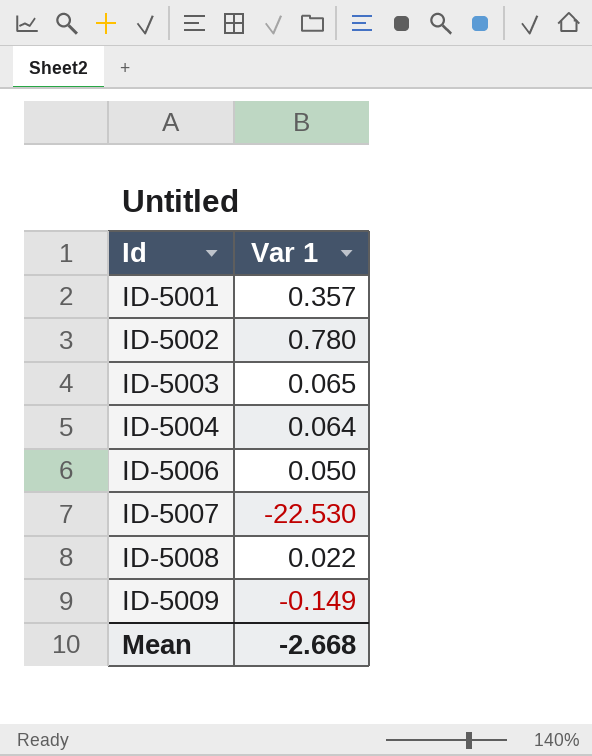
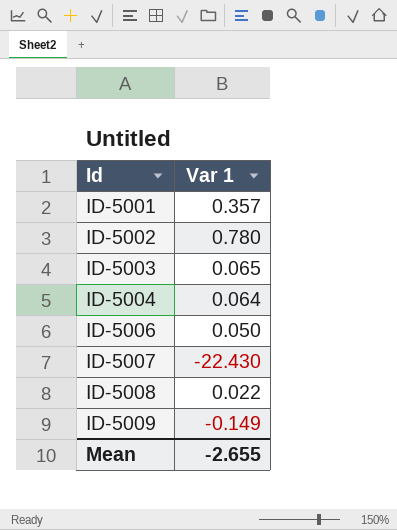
ID-5007 | Var 1: -22.530 -> -22.430
Mean | Var 1: -2.668 -> -2.655

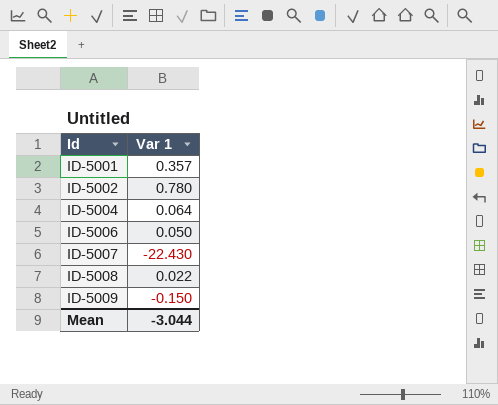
row ID-5003: 0.065 -> none
ID-5009 | Var 1: -0.149 -> -0.150
Mean | Var 1: -2.655 -> -3.044

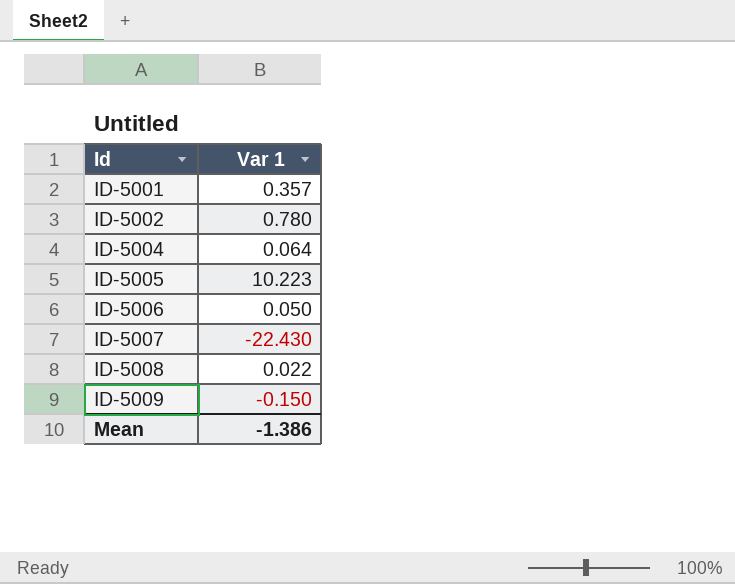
row ID-5005: none -> 10.223
Mean | Var 1: -3.044 -> -1.386

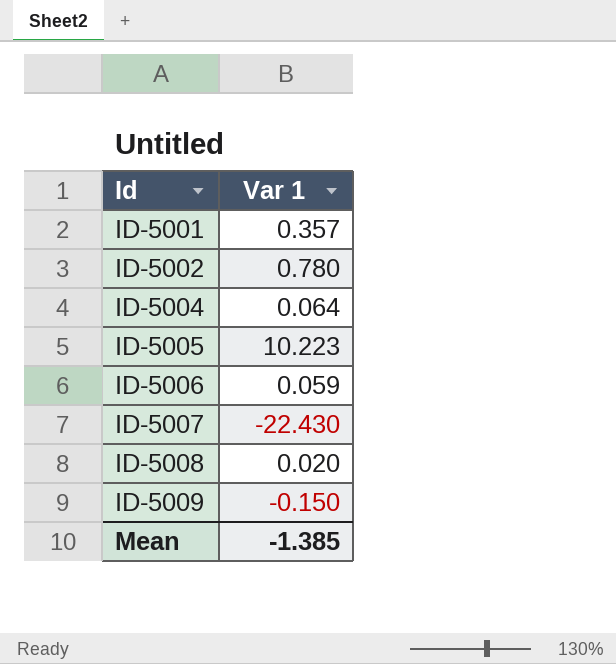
ID-5006 | Var 1: 0.050 -> 0.059
ID-5008 | Var 1: 0.022 -> 0.020
Mean | Var 1: -1.386 -> -1.385

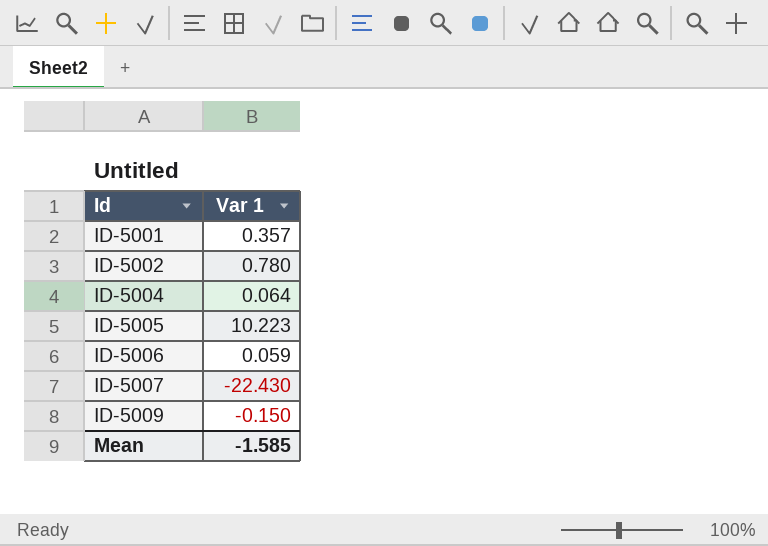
row ID-5008: 0.020 -> none
Mean | Var 1: -1.385 -> -1.585

